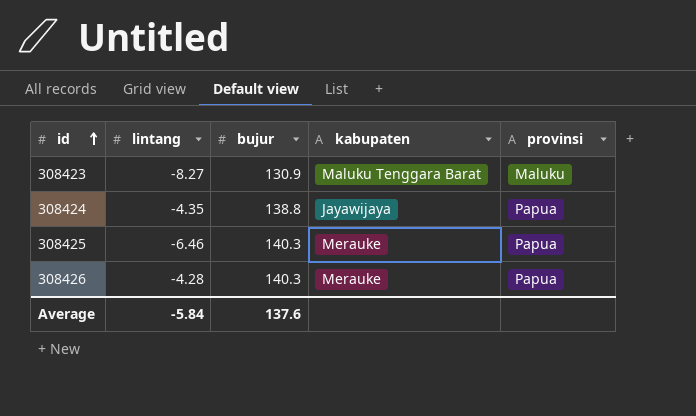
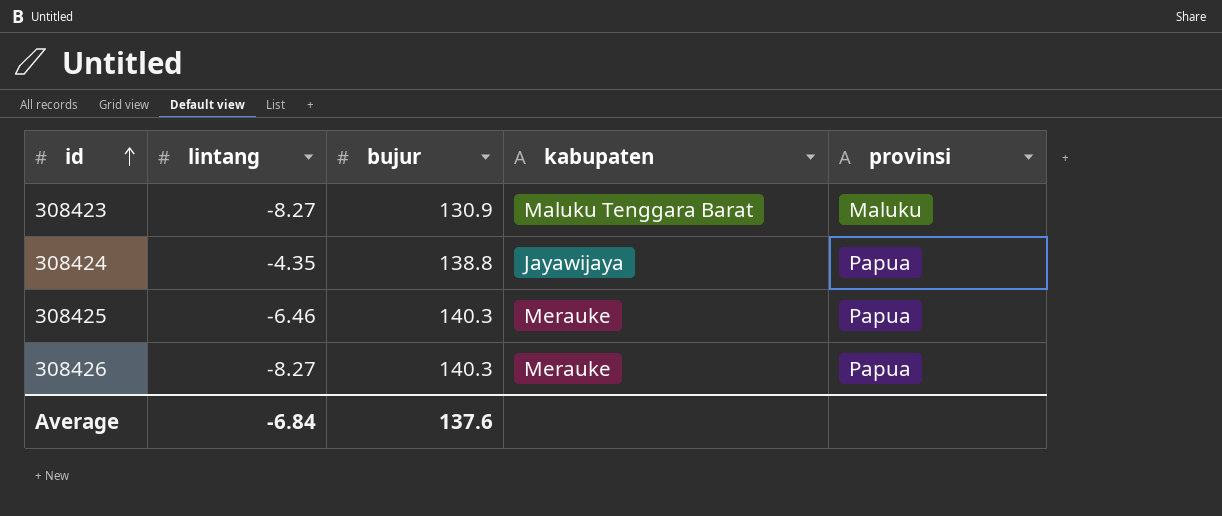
308426 | lintang: -4.28 -> -8.27
Average | lintang: -5.84 -> -6.84

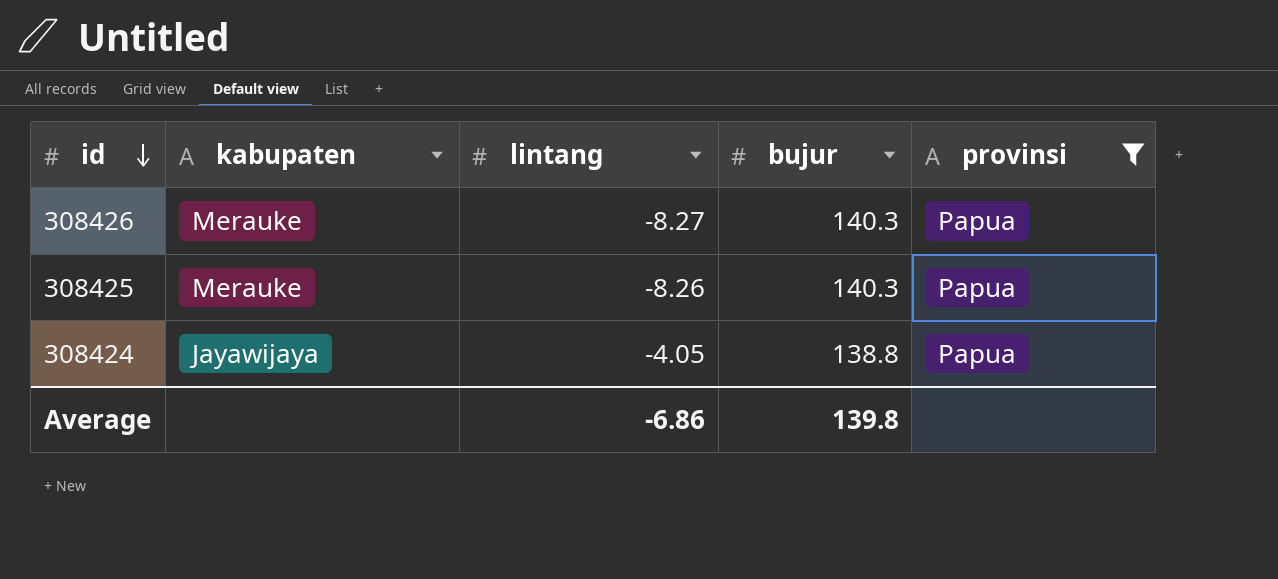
filter: none -> provinsi = Papua
row order: id ascending -> id descending
column kabupaten | position: 4 -> 2
308425 | lintang: -6.46 -> -8.26
308424 | lintang: -4.35 -> -4.05
Average | lintang: -6.84 -> -6.86
Average | bujur: 137.6 -> 139.8

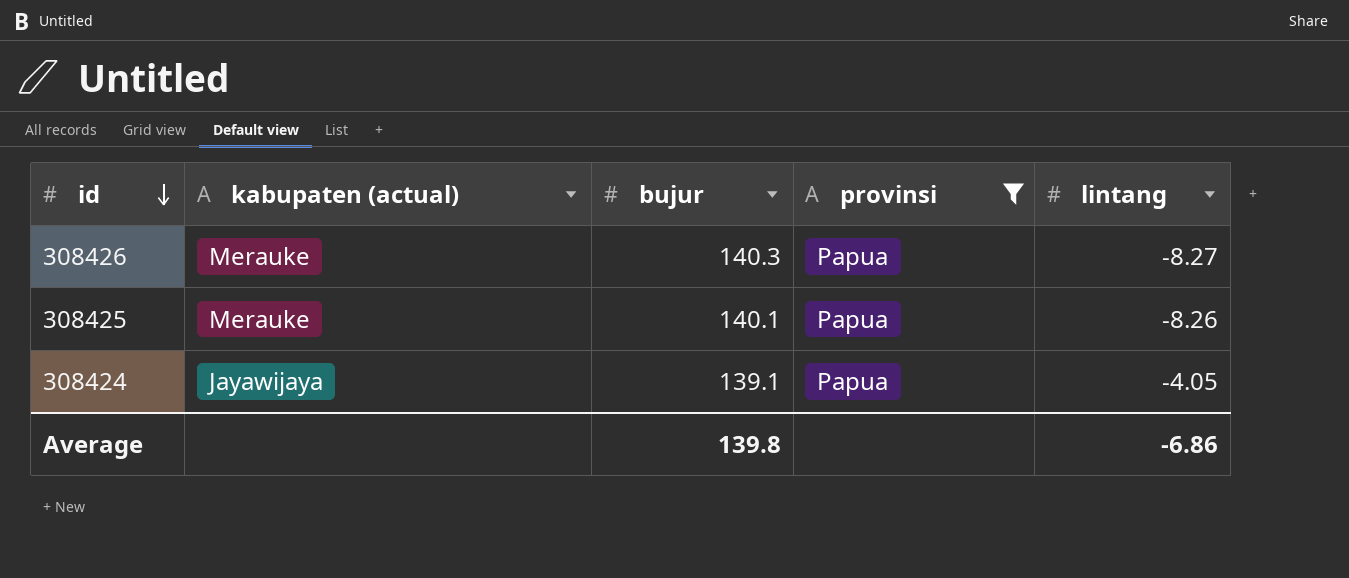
column name: kabupaten -> kabupaten (actual)
column lintang | position: 3 -> 5
308425 | bujur: 140.3 -> 140.1
308424 | bujur: 138.8 -> 139.1

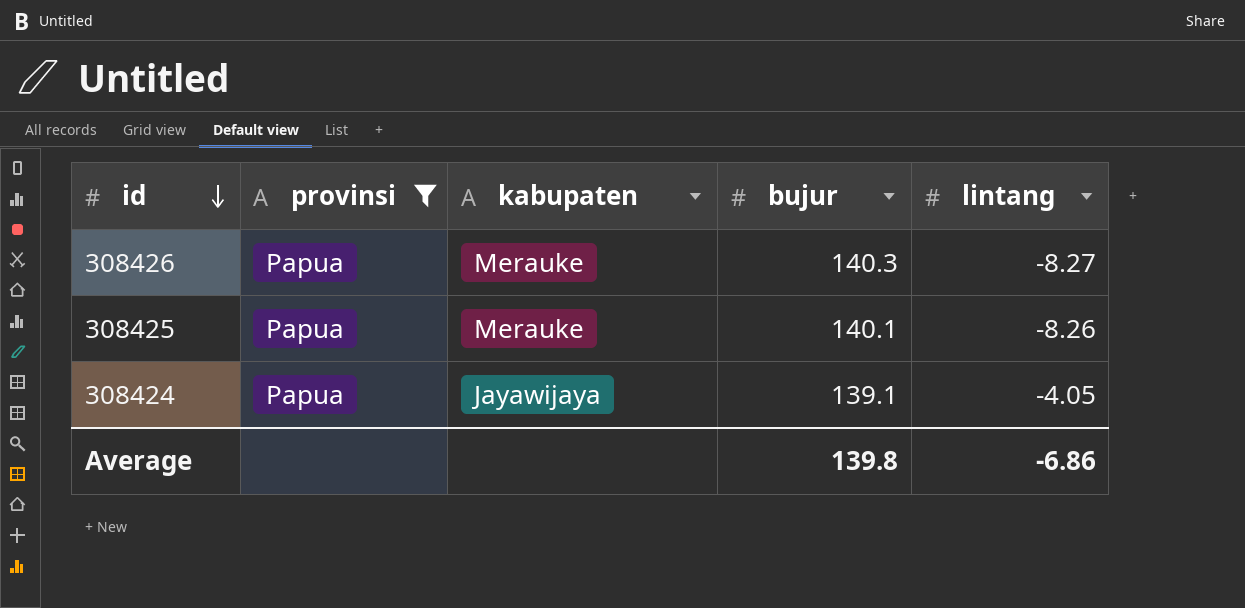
column provinsi | position: 4 -> 2
column name: kabupaten (actual) -> kabupaten

